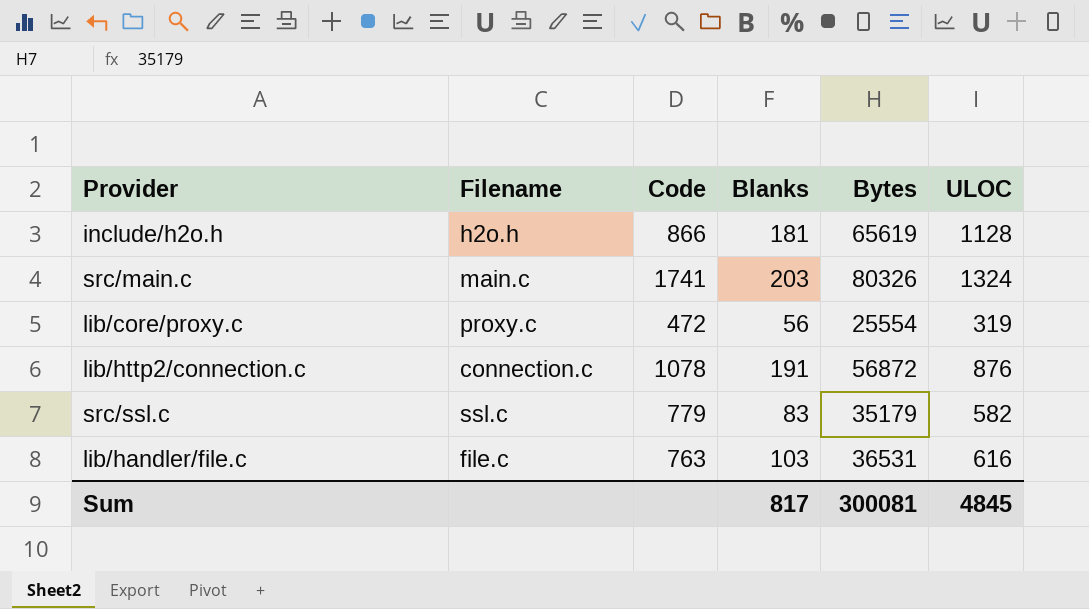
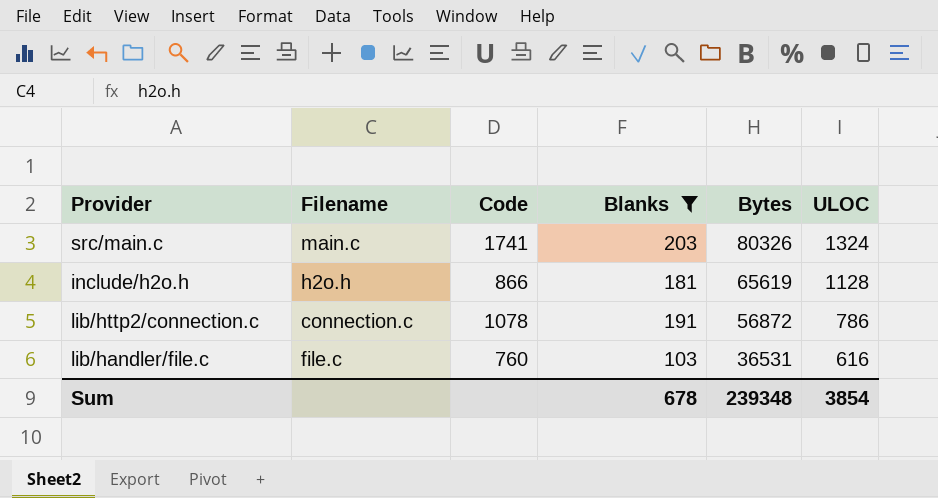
filter: none -> Blanks >= 103
row order: none -> Bytes descending
lib/http2/connection.c | ULOC: 876 -> 786
lib/handler/file.c | Code: 763 -> 760
Sum | Blanks: 817 -> 678
Sum | Bytes: 300081 -> 239348
Sum | ULOC: 4845 -> 3854

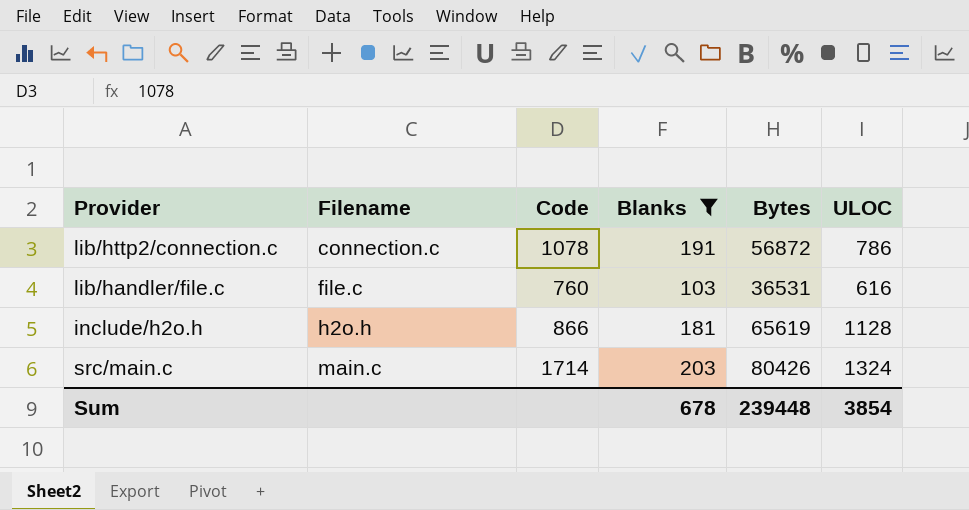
row order: Bytes descending -> Filename ascending
src/main.c | Code: 1741 -> 1714
src/main.c | Bytes: 80326 -> 80426
Sum | Bytes: 239348 -> 239448

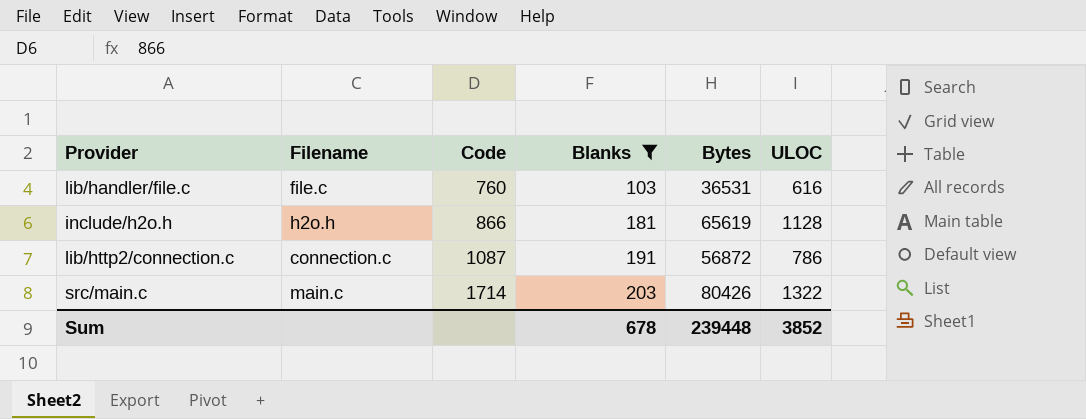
row order: Filename ascending -> Code ascending
lib/http2/connection.c | Code: 1078 -> 1087
src/main.c | ULOC: 1324 -> 1322
Sum | ULOC: 3854 -> 3852

